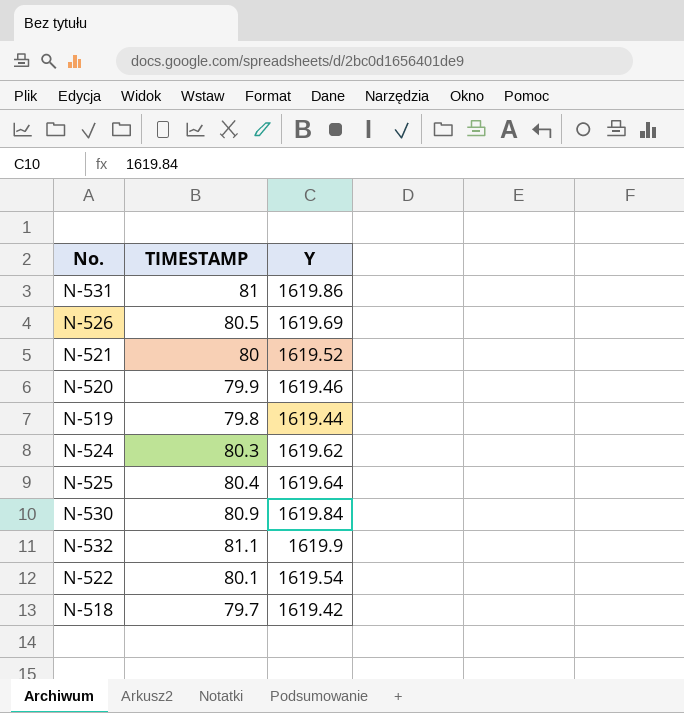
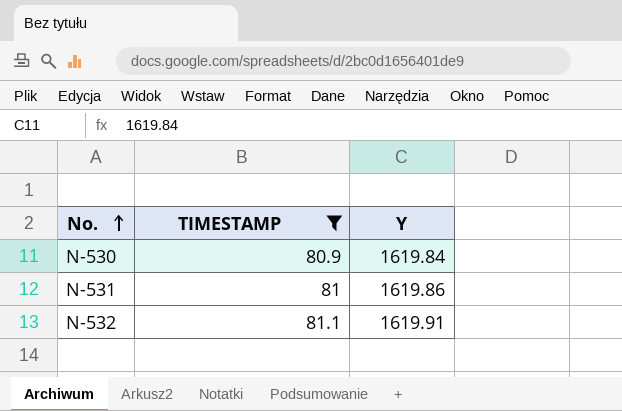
filter: none -> TIMESTAMP >= 80.9
row order: none -> No. ascending
N-532 | Y: 1619.9 -> 1619.91

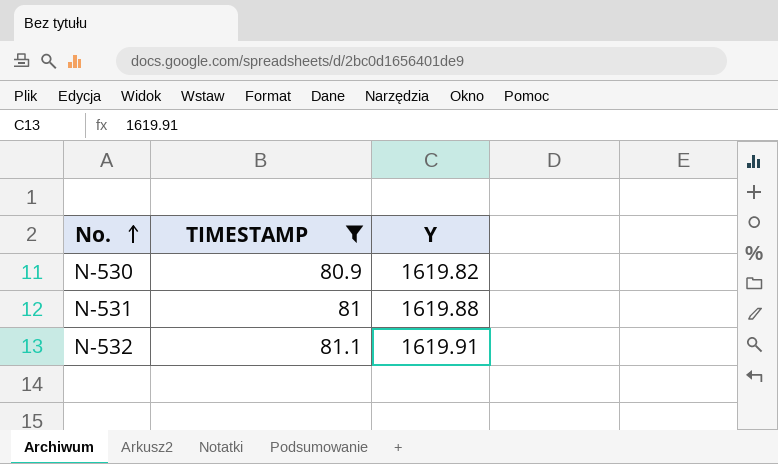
N-530 | Y: 1619.84 -> 1619.82
N-531 | Y: 1619.86 -> 1619.88

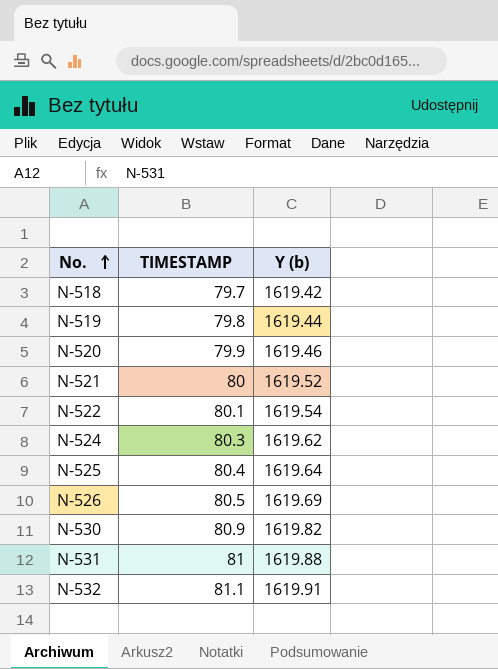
filter: TIMESTAMP >= 80.9 -> none
column name: Y -> Y (b)

